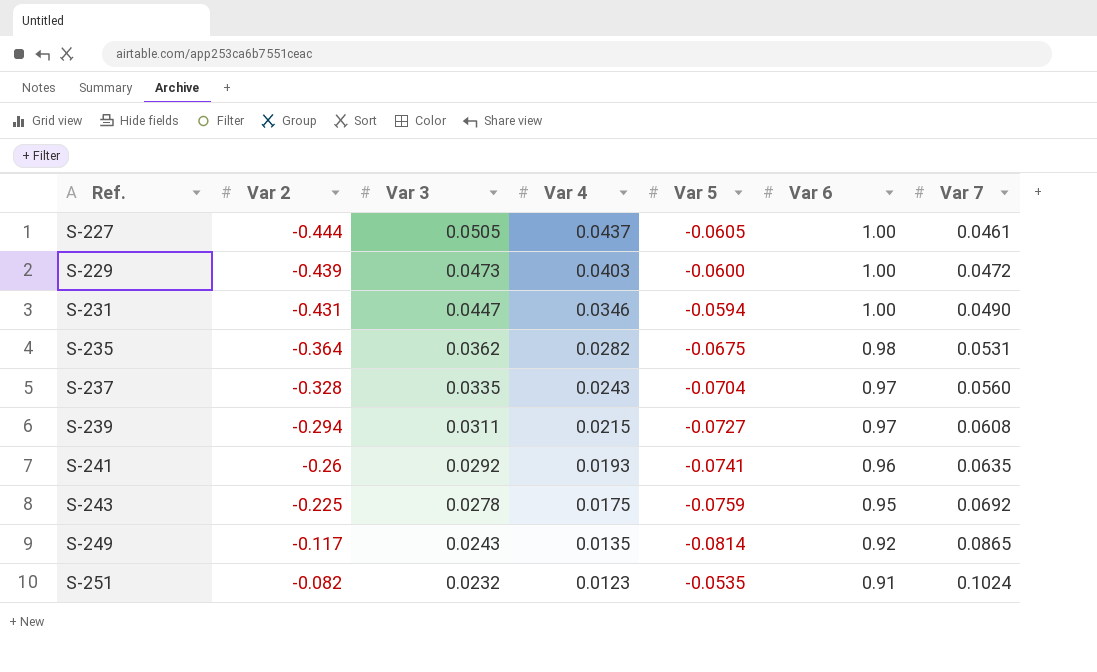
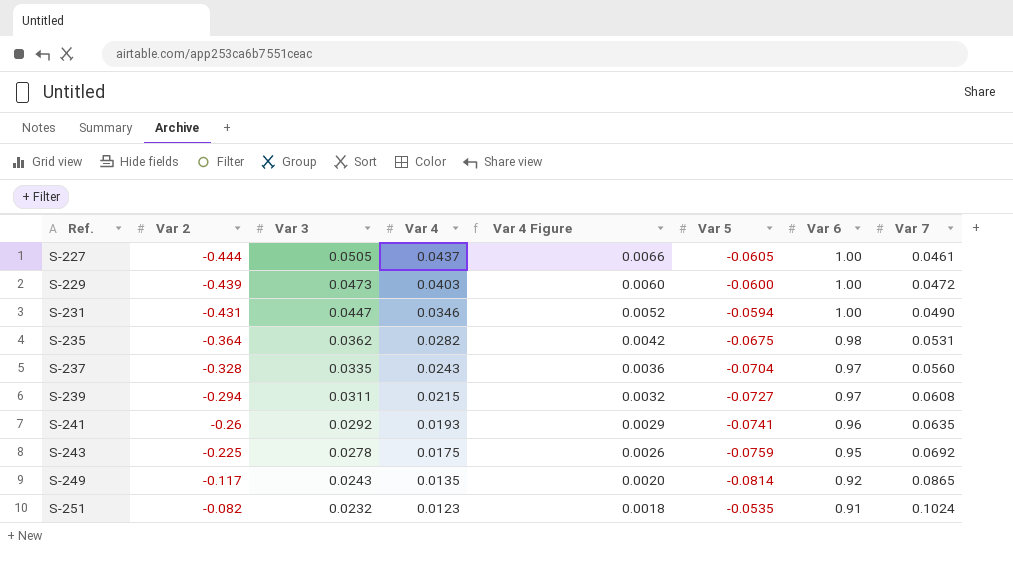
column Var 4 Figure | formula: none -> [Var 4] * 0.15

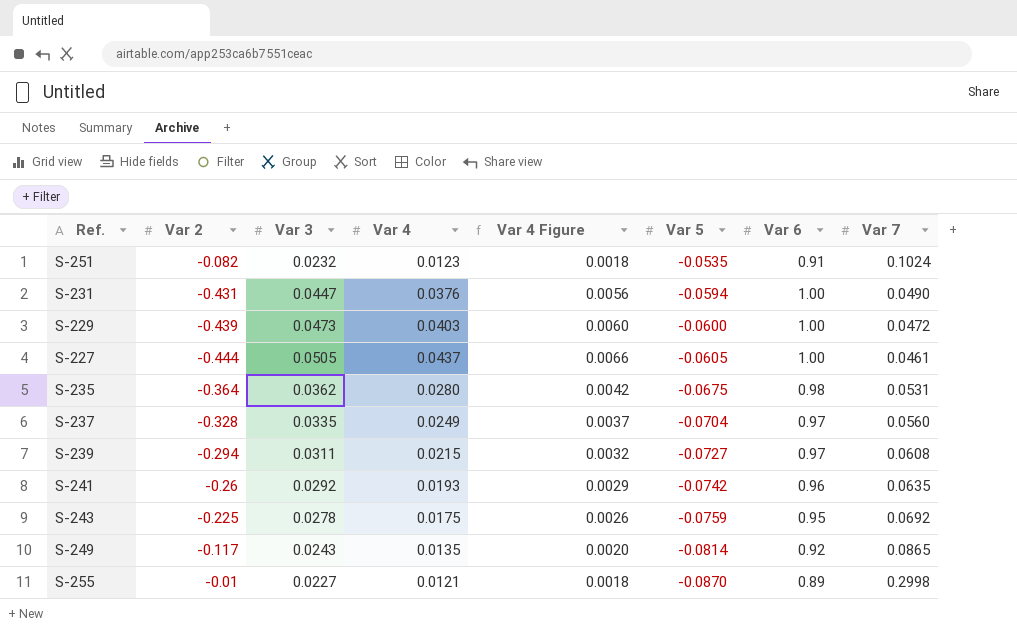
row order: Ref. ascending -> Var 5 descending
S-231 | Var 4: 0.0346 -> 0.0376
S-231 | Var 4 Figure: 0.0052 -> 0.0056
S-235 | Var 4: 0.0282 -> 0.0280
S-237 | Var 4: 0.0243 -> 0.0249
S-237 | Var 4 Figure: 0.0036 -> 0.0037
S-241 | Var 5: -0.0741 -> -0.0742
row S-255: none -> -0.01 | 0.0227 | 0.0121 | 0.0018 | -0.0870 | 0.89 | 0.2998

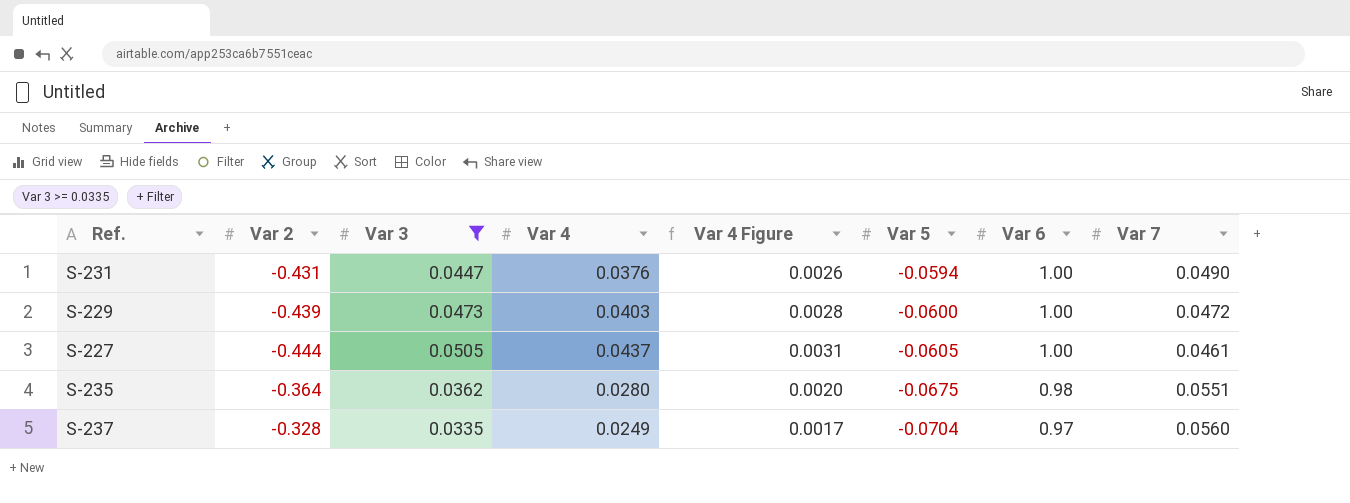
filter: none -> Var 3 >= 0.0335
column Var 4 Figure | formula: [Var 4] * 0.15 -> [Var 4] * 0.07
S-235 | Var 7: 0.0531 -> 0.0551

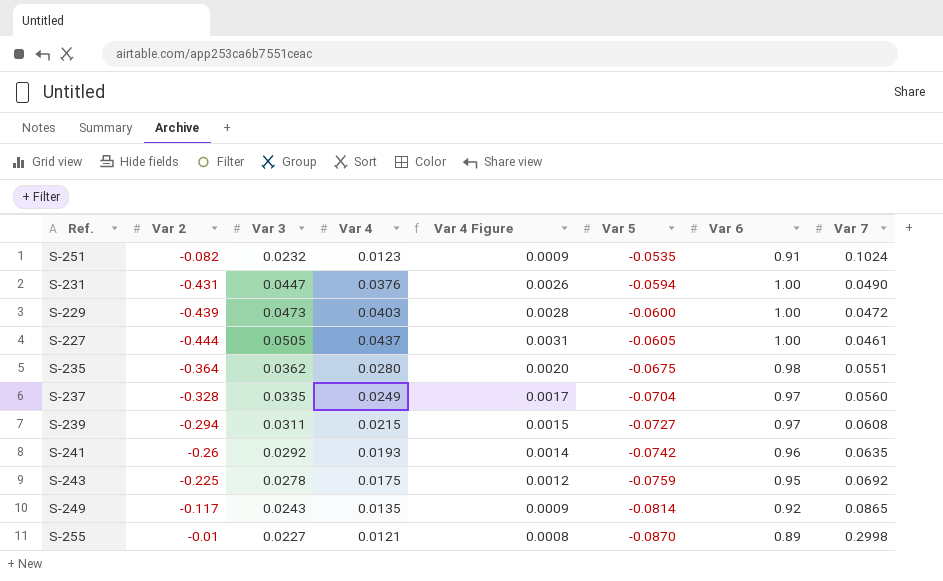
filter: Var 3 >= 0.0335 -> none

